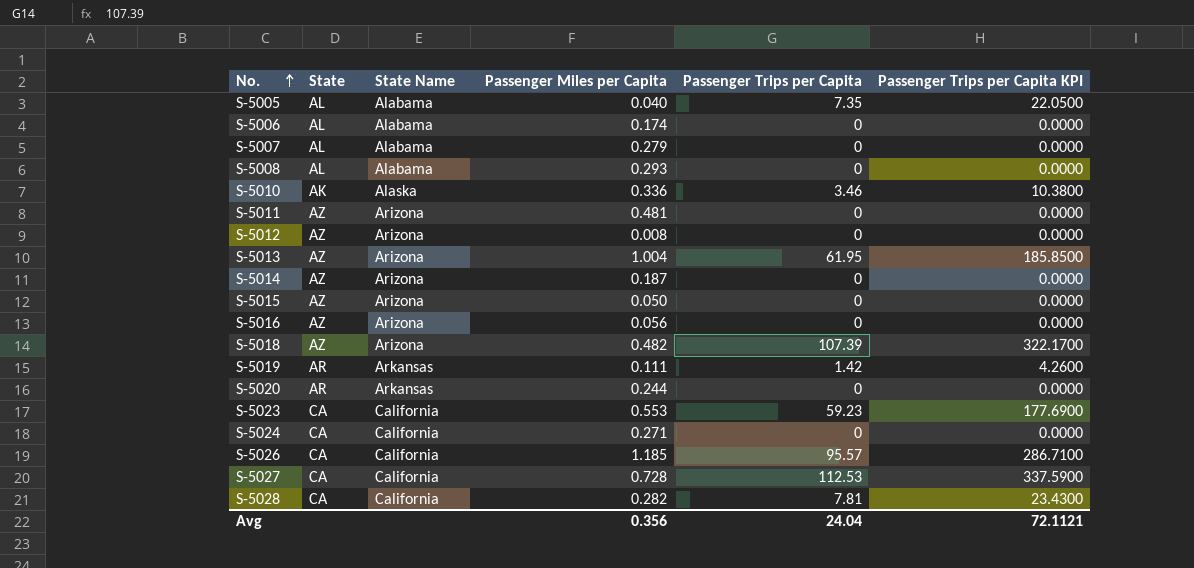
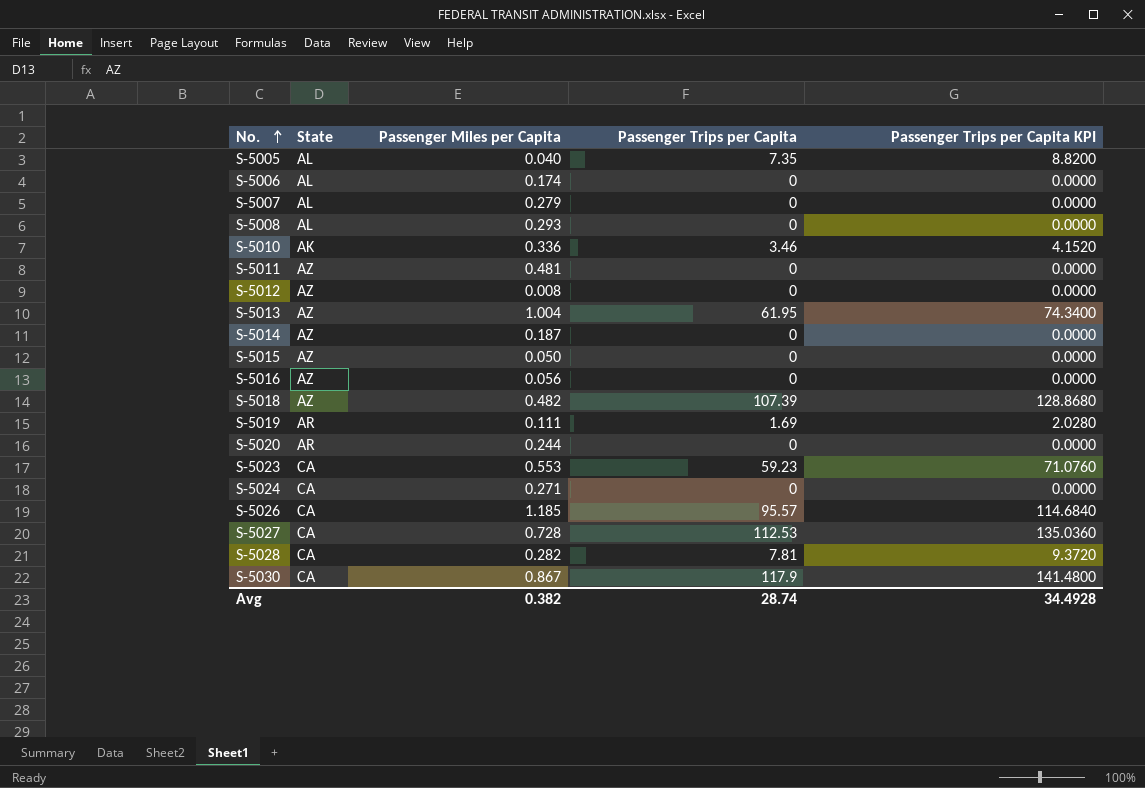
column State Name | position: 3 -> none
column Passenger Trips per Capita KPI | formula: [Passenger Trips per Capita] * 3 -> [Passenger Trips per Capita] * 1.2
S-5019 | Passenger Trips per Capita: 1.42 -> 1.69
row S-5030: none -> CA | 0.867 | 117.9 | 141.4800
Avg | Passenger Miles per Capita: 0.356 -> 0.382
Avg | Passenger Trips per Capita: 24.04 -> 28.74
Avg | Passenger Trips per Capita KPI: 72.1121 -> 34.4928

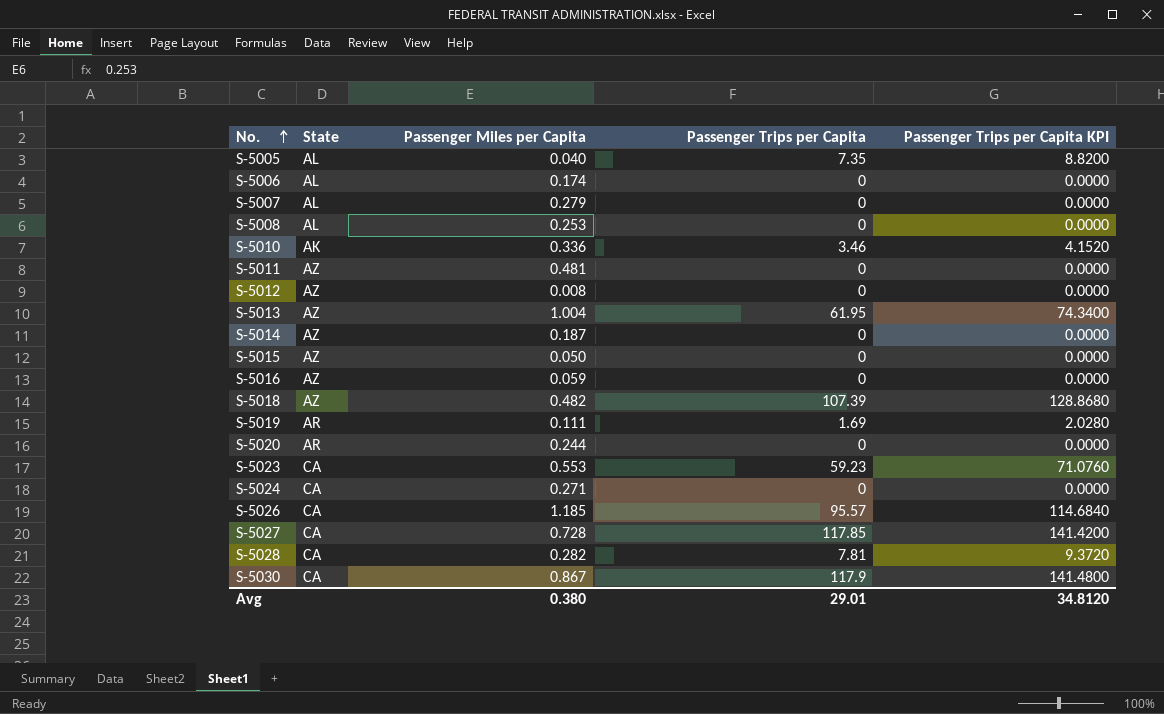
S-5008 | Passenger Miles per Capita: 0.293 -> 0.253
S-5016 | Passenger Miles per Capita: 0.056 -> 0.059
S-5027 | Passenger Trips per Capita: 112.53 -> 117.85
S-5027 | Passenger Trips per Capita KPI: 135.0360 -> 141.4200
Avg | Passenger Miles per Capita: 0.382 -> 0.380
Avg | Passenger Trips per Capita: 28.74 -> 29.01
Avg | Passenger Trips per Capita KPI: 34.4928 -> 34.8120

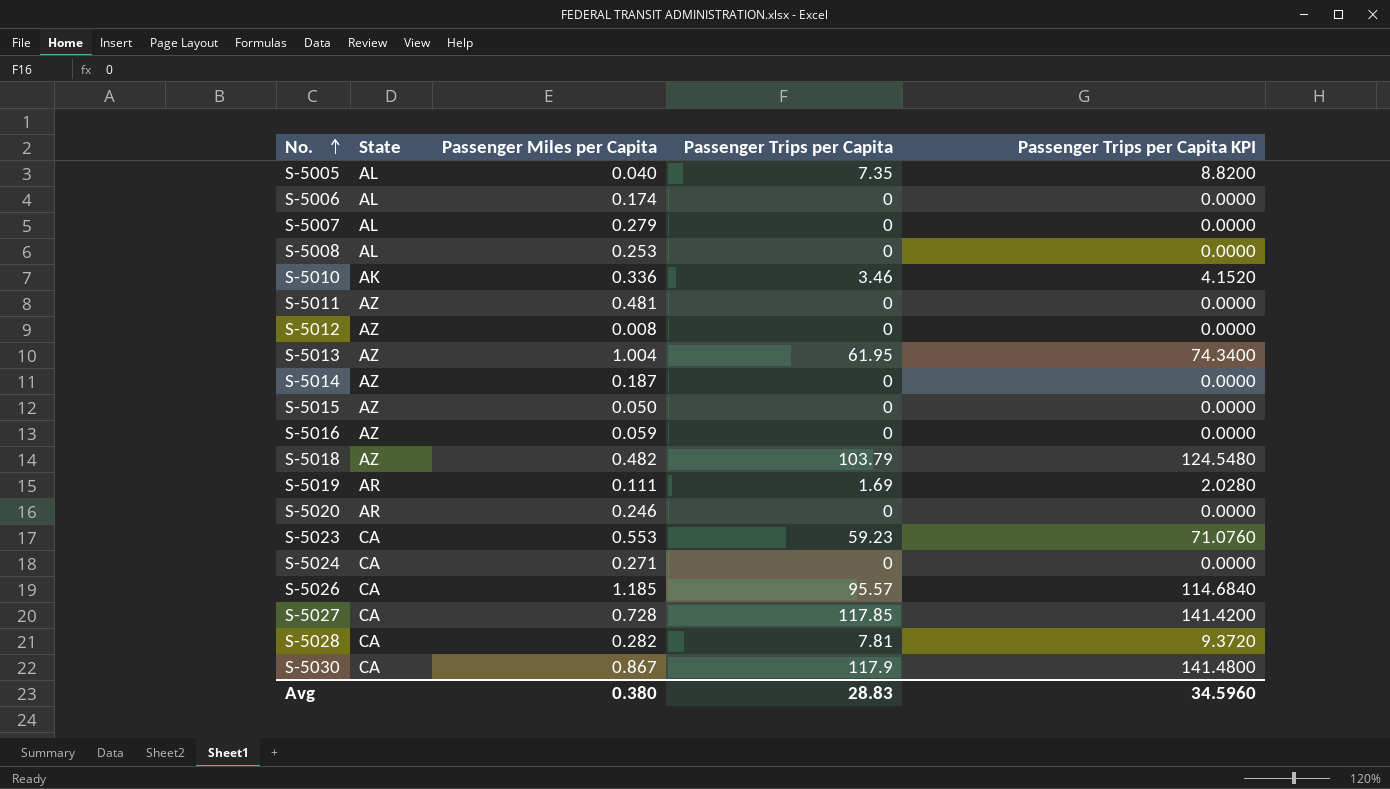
S-5018 | Passenger Trips per Capita: 107.39 -> 103.79
S-5018 | Passenger Trips per Capita KPI: 128.8680 -> 124.5480
S-5020 | Passenger Miles per Capita: 0.244 -> 0.246
Avg | Passenger Trips per Capita: 29.01 -> 28.83
Avg | Passenger Trips per Capita KPI: 34.8120 -> 34.5960

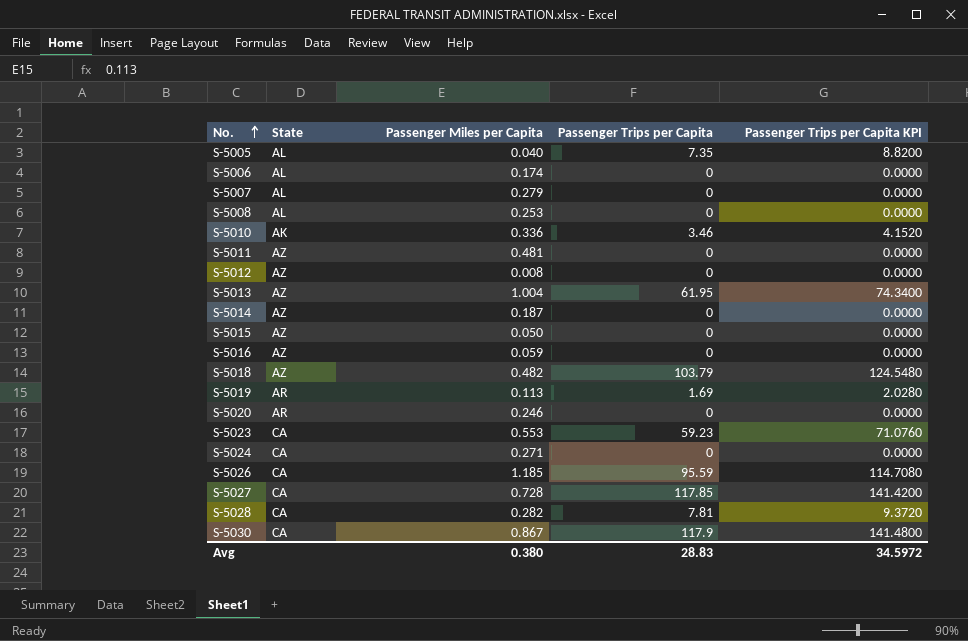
S-5019 | Passenger Miles per Capita: 0.111 -> 0.113
S-5026 | Passenger Trips per Capita: 95.57 -> 95.59
S-5026 | Passenger Trips per Capita KPI: 114.6840 -> 114.7080
Avg | Passenger Trips per Capita KPI: 34.5960 -> 34.5972

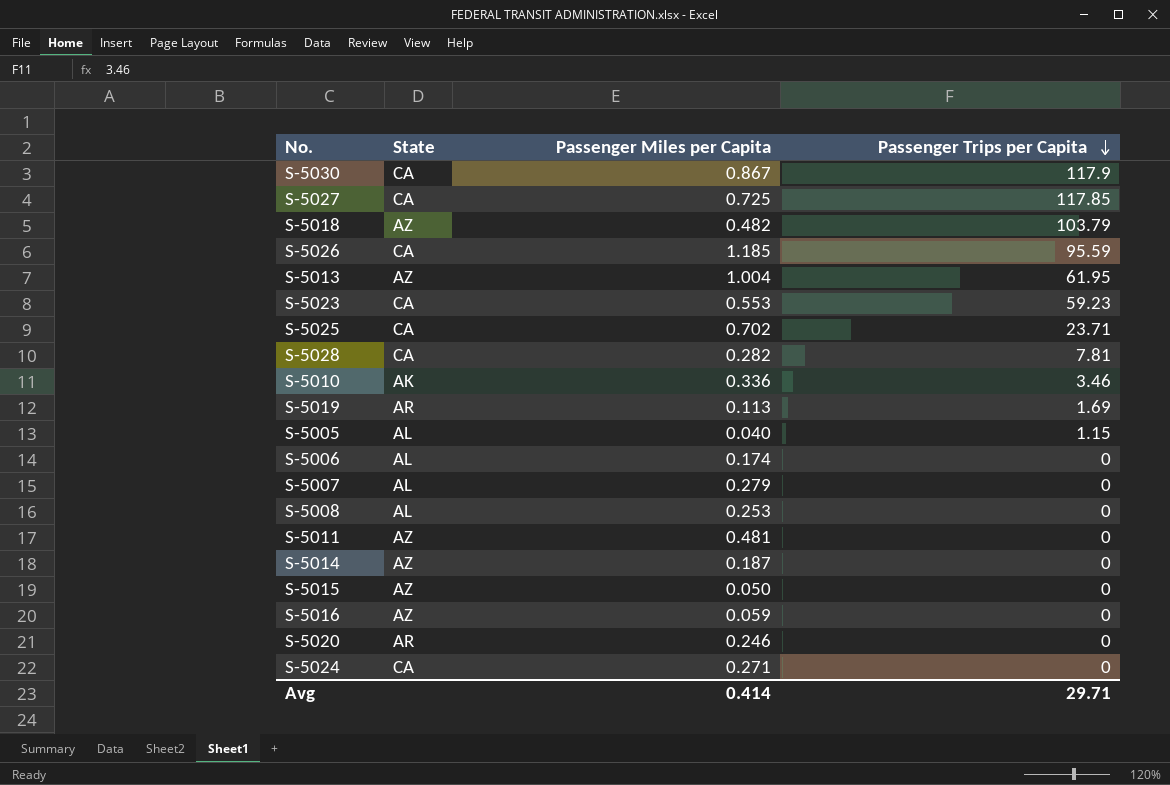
row order: No. ascending -> Passenger Trips per Capita descending
column Passenger Trips per Capita KPI | formula: [Passenger Trips per Capita] * 1.2 -> none
row S-5012: AZ | 0.008 | 0 | 0.0000 -> none
S-5027 | Passenger Miles per Capita: 0.728 -> 0.725
row S-5025: none -> CA | 0.702 | 23.71
S-5005 | Passenger Trips per Capita: 7.35 -> 1.15
Avg | Passenger Miles per Capita: 0.380 -> 0.414
Avg | Passenger Trips per Capita: 28.83 -> 29.71

